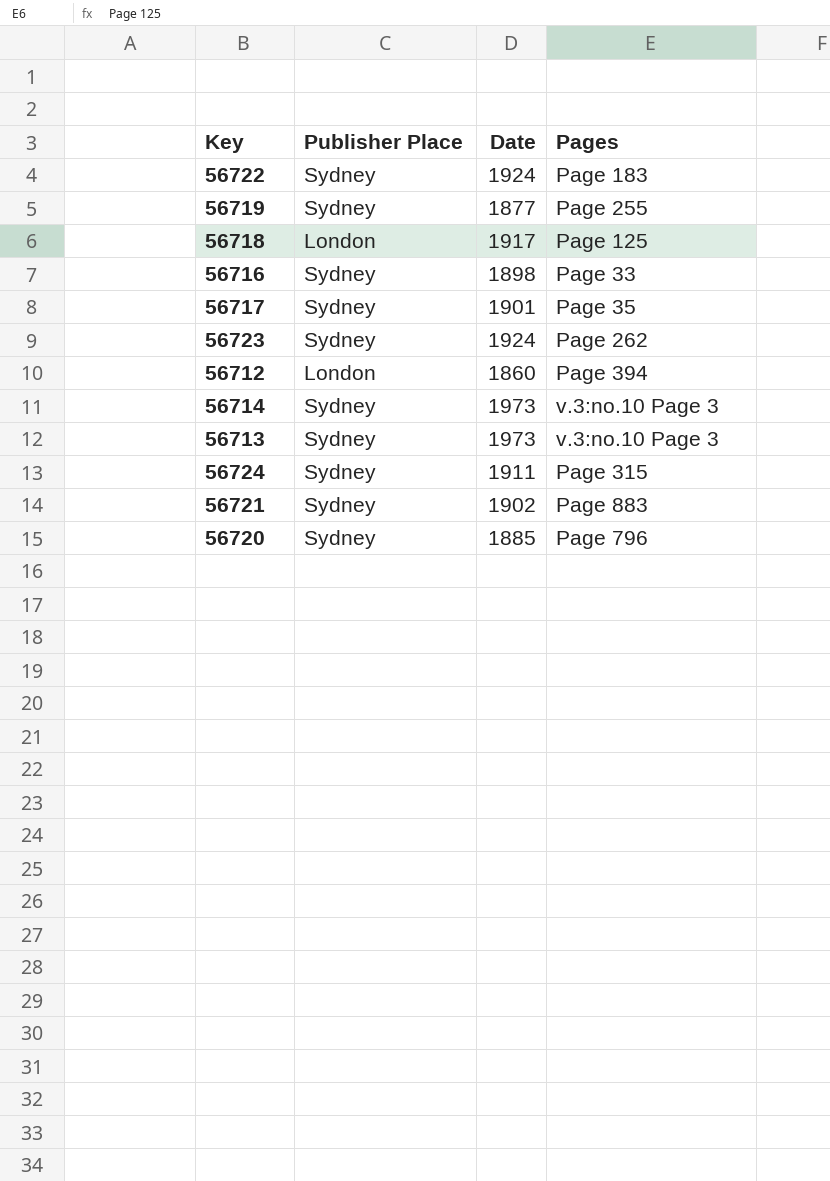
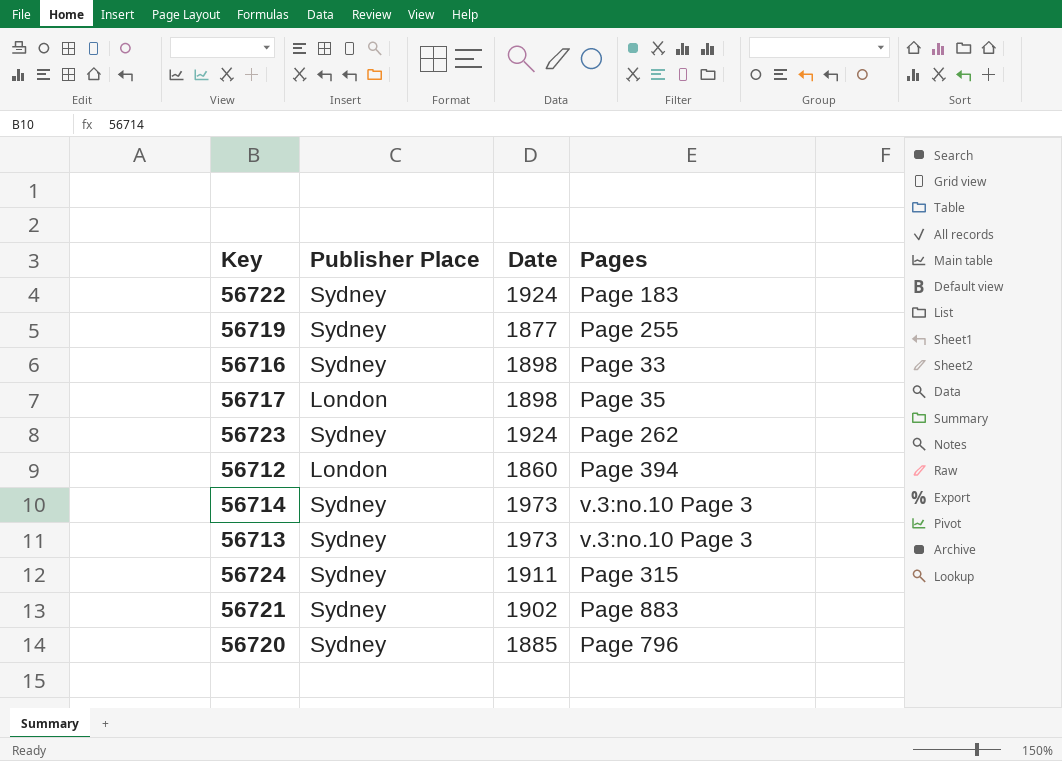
row 56718: London | 1917 | Page 125 -> none
56717 | Publisher Place: Sydney -> London
56717 | Date: 1901 -> 1898

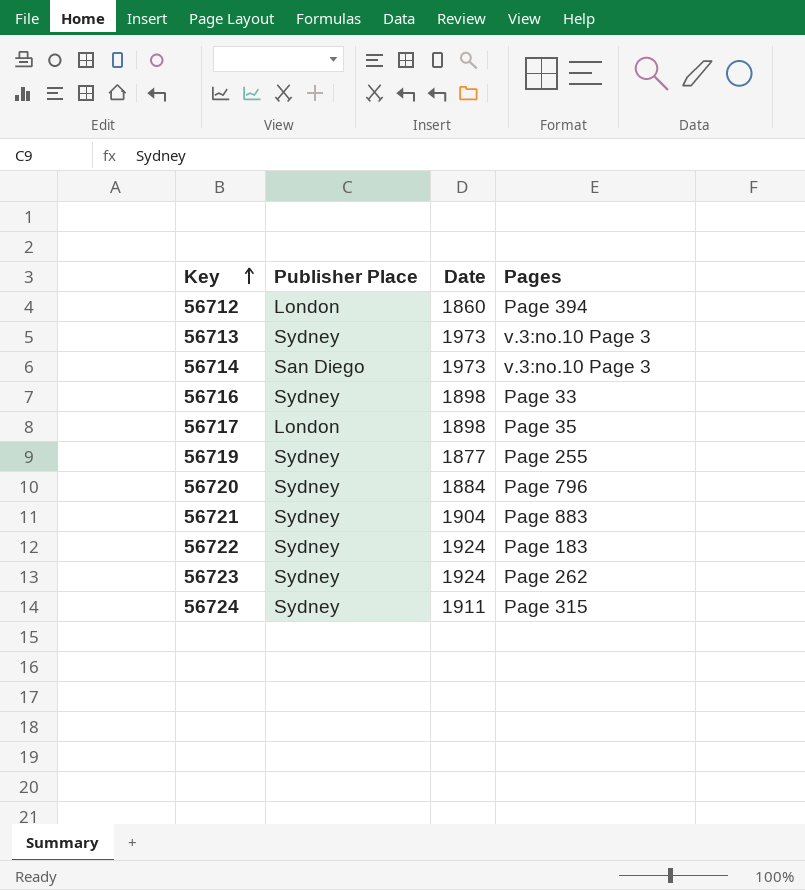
row order: none -> Key ascending
56714 | Publisher Place: Sydney -> San Diego
56720 | Date: 1885 -> 1884
56721 | Date: 1902 -> 1904

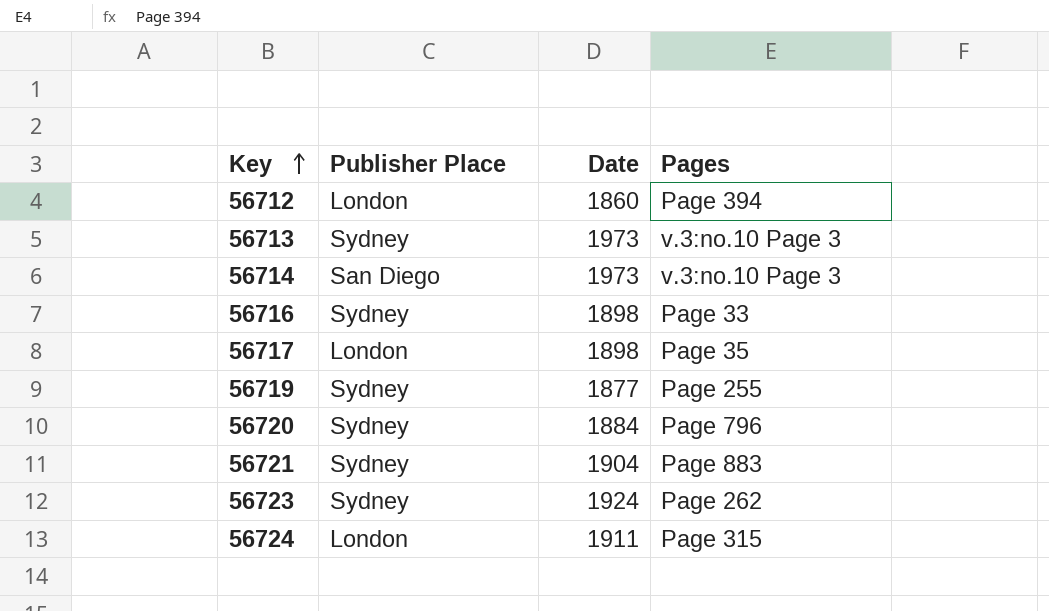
row 56722: Sydney | 1924 | Page 183 -> none
56724 | Publisher Place: Sydney -> London

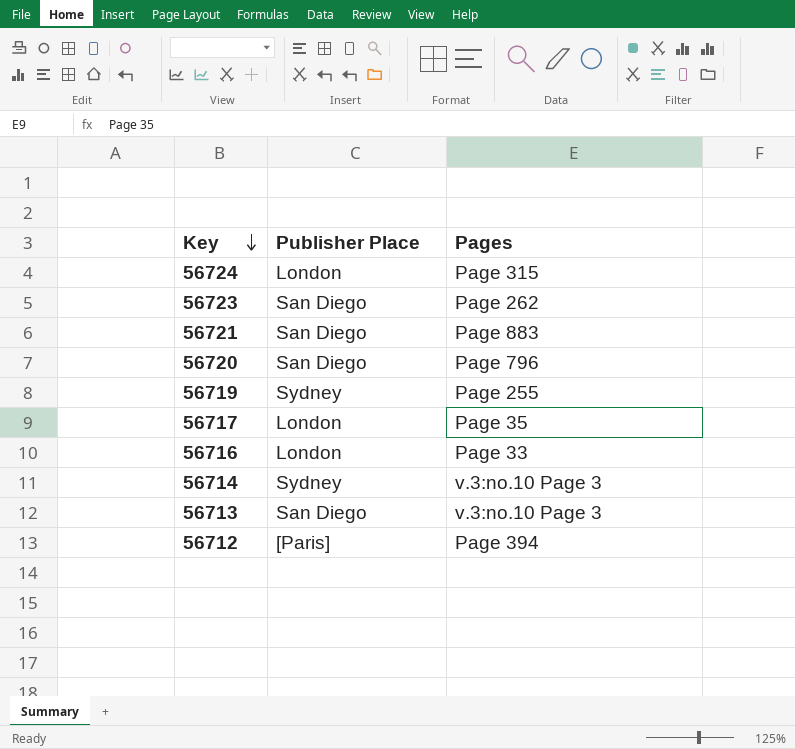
row order: Key ascending -> Key descending
column Date | position: 3 -> none
56723 | Publisher Place: Sydney -> San Diego
56721 | Publisher Place: Sydney -> San Diego
56720 | Publisher Place: Sydney -> San Diego
56716 | Publisher Place: Sydney -> London
56714 | Publisher Place: San Diego -> Sydney
56713 | Publisher Place: Sydney -> San Diego
56712 | Publisher Place: London -> [Paris]

